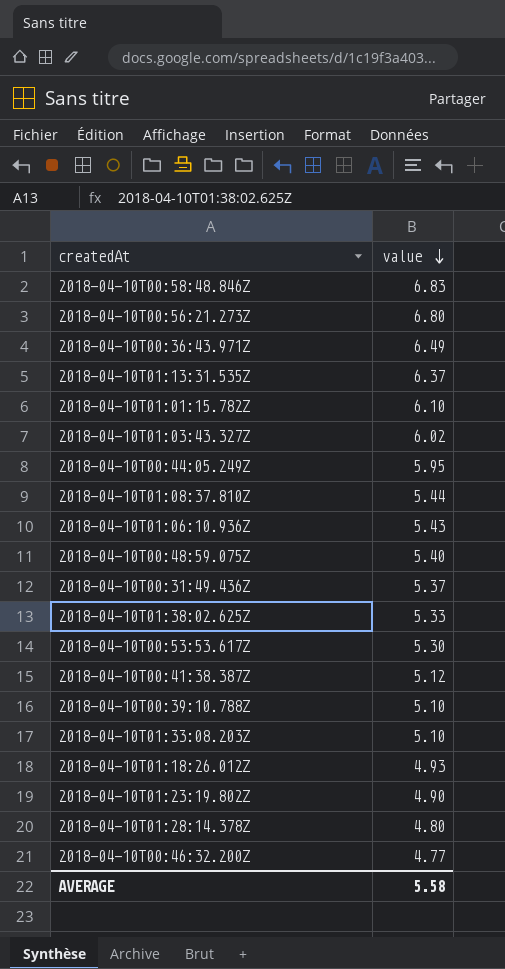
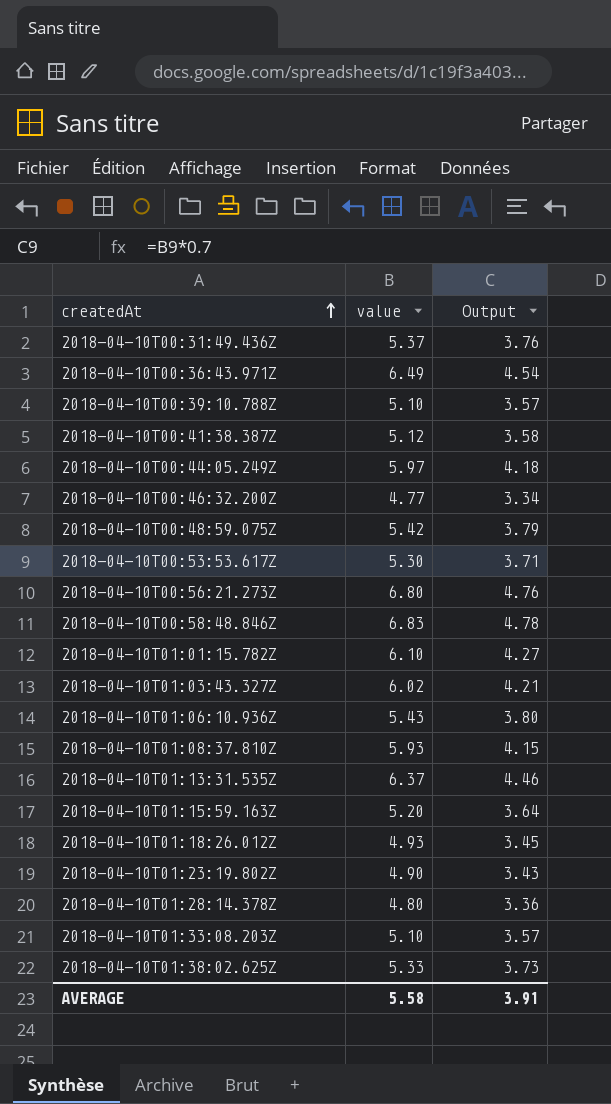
row order: value descending -> createdAt ascending
column Output | formula: none -> [value] * 0.7
2018-04-10T00:44:05.249Z | value: 5.95 -> 5.97
2018-04-10T00:48:59.075Z | value: 5.40 -> 5.42
2018-04-10T01:08:37.810Z | value: 5.44 -> 5.93
row 2018-04-10T01:15:59.163Z: none -> 5.20 | 3.64

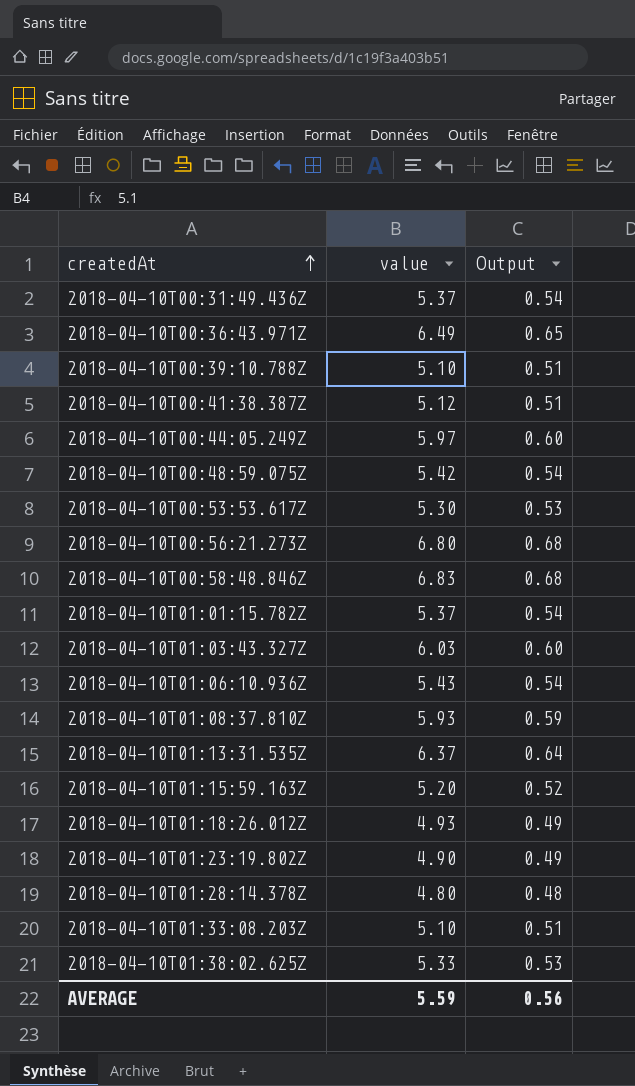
column Output | formula: [value] * 0.7 -> [value] * 0.1
row 2018-04-10T00:46:32.200Z: 4.77 | 3.34 -> none
2018-04-10T01:01:15.782Z | value: 6.10 -> 5.37
2018-04-10T01:03:43.327Z | value: 6.02 -> 6.03
AVERAGE | value: 5.58 -> 5.59
AVERAGE | Output: 3.91 -> 0.56

